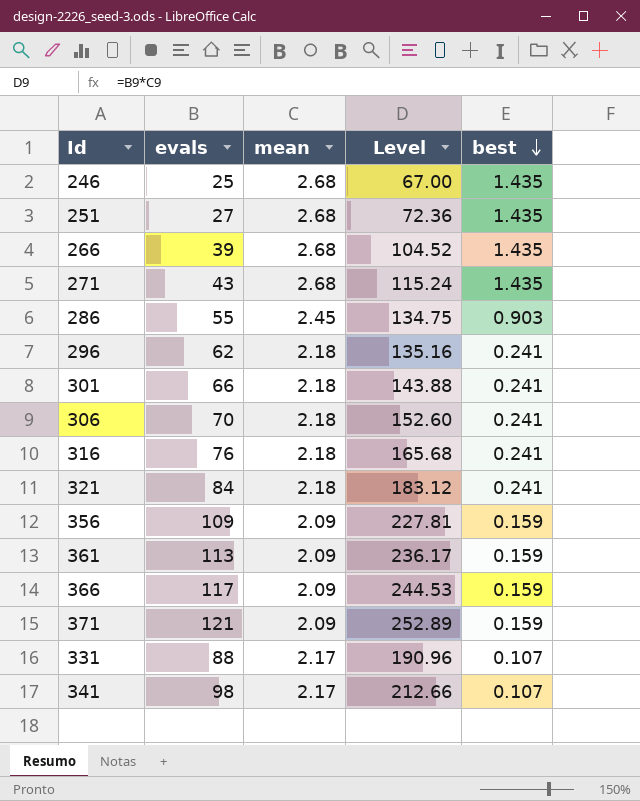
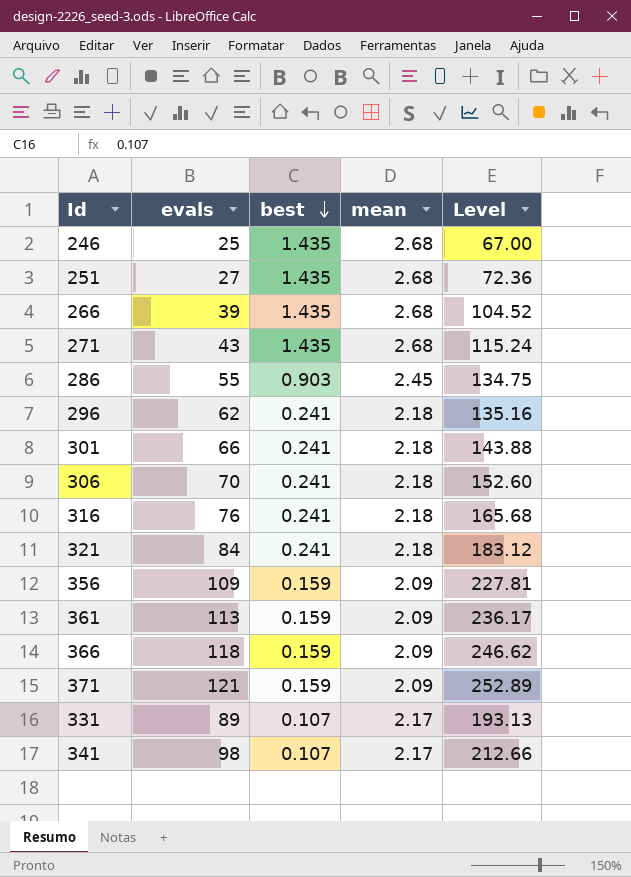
column best | position: 5 -> 3
366 | evals: 117 -> 118
366 | Level: 244.53 -> 246.62
331 | evals: 88 -> 89
331 | Level: 190.96 -> 193.13

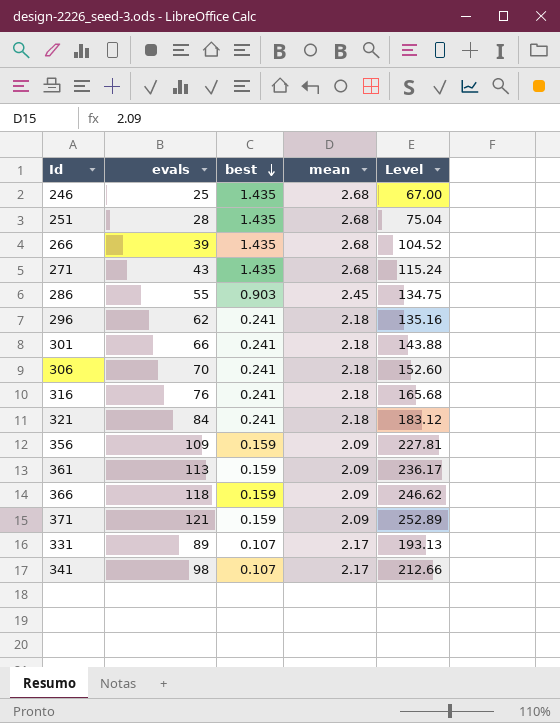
251 | evals: 27 -> 28
251 | Level: 72.36 -> 75.04

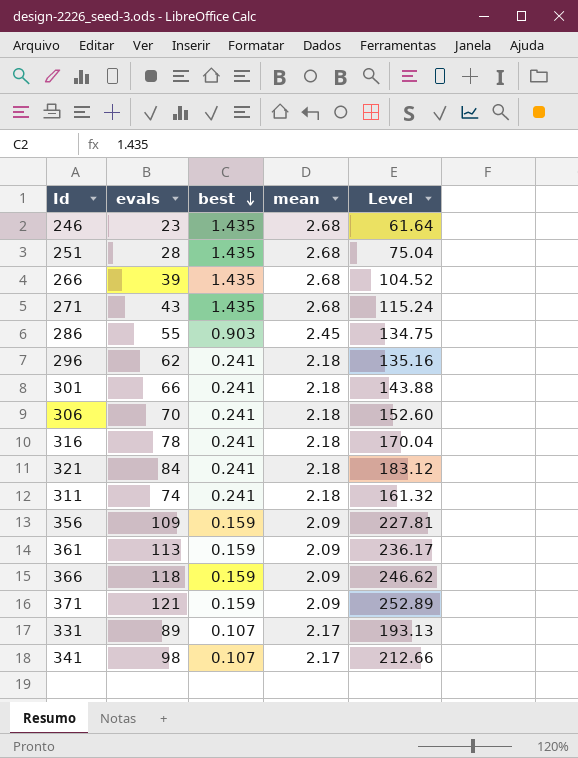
246 | evals: 25 -> 23
246 | Level: 67.00 -> 61.64
316 | evals: 76 -> 78
316 | Level: 165.68 -> 170.04
row 311: none -> 74 | 0.241 | 2.18 | 161.32

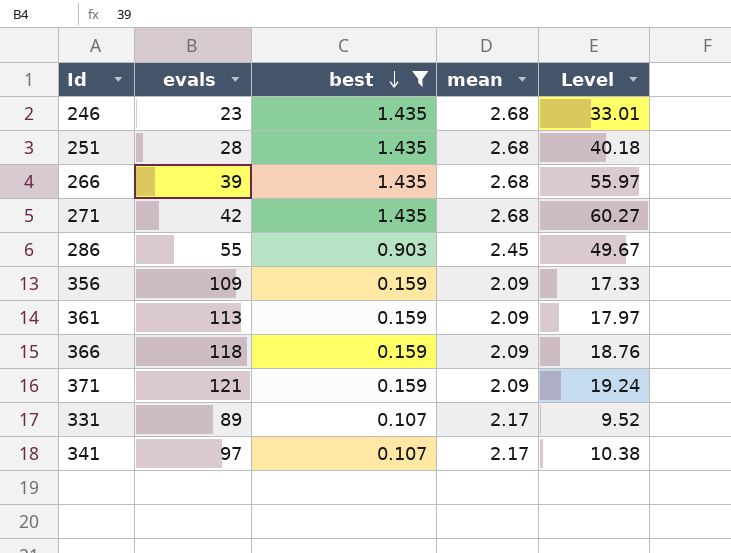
filter: none -> best != 0.241
column Level | formula: [evals] * [mean] -> [evals] * [best]
271 | evals: 43 -> 42
341 | evals: 98 -> 97

